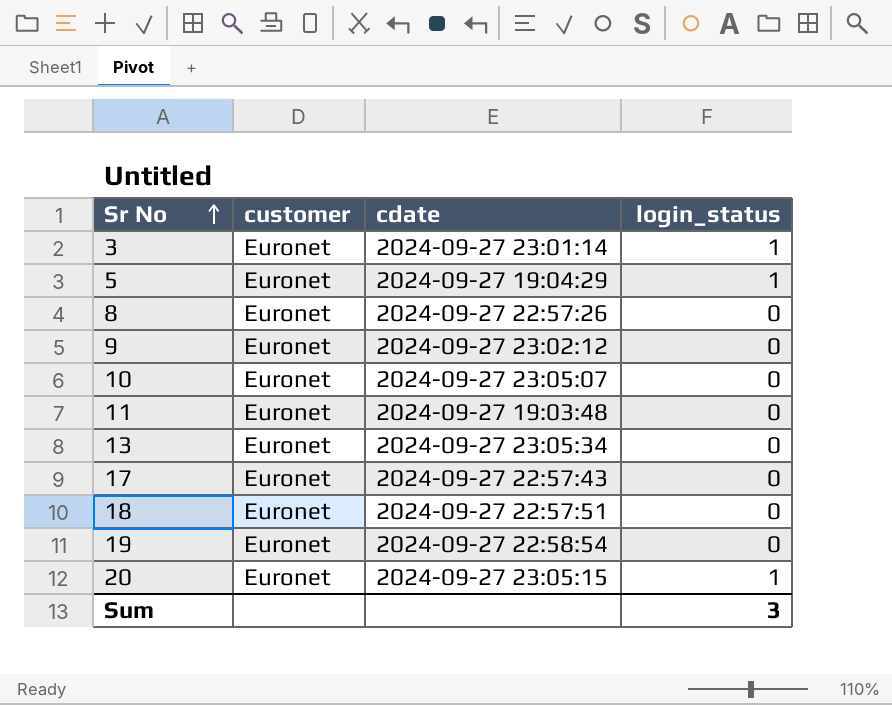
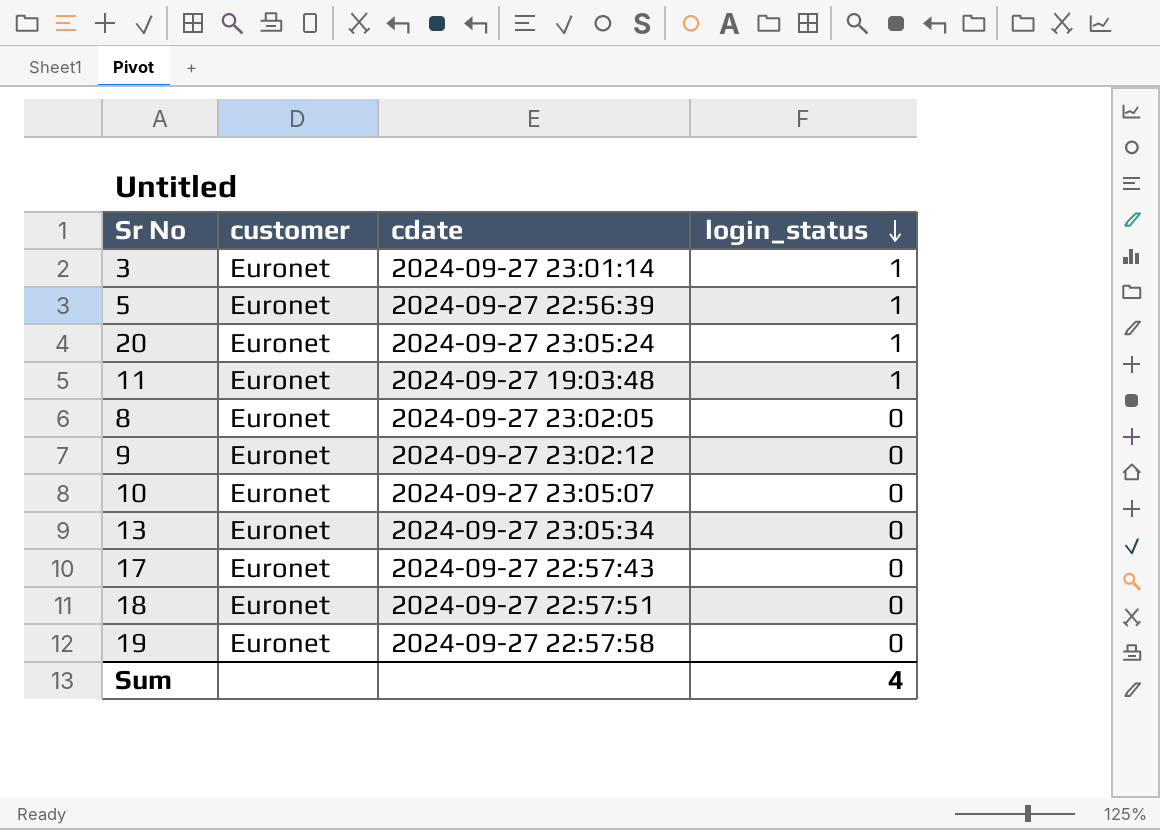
row order: Sr No ascending -> login_status descending
5 | cdate: 2024-09-27 19:04:29 -> 2024-09-27 22:56:39
20 | cdate: 2024-09-27 23:05:15 -> 2024-09-27 23:05:24
11 | login_status: 0 -> 1
8 | cdate: 2024-09-27 22:57:26 -> 2024-09-27 23:02:05
19 | cdate: 2024-09-27 22:58:54 -> 2024-09-27 22:57:58
Sum | login_status: 3 -> 4

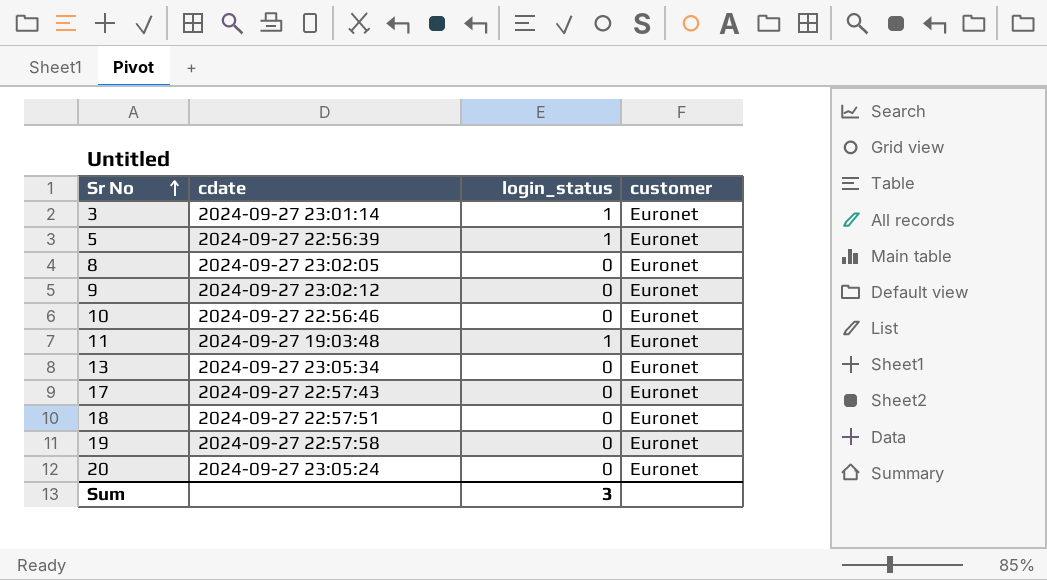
row order: login_status descending -> Sr No ascending
column customer | position: 2 -> 4
10 | cdate: 2024-09-27 23:05:07 -> 2024-09-27 22:56:46
20 | login_status: 1 -> 0
Sum | login_status: 4 -> 3

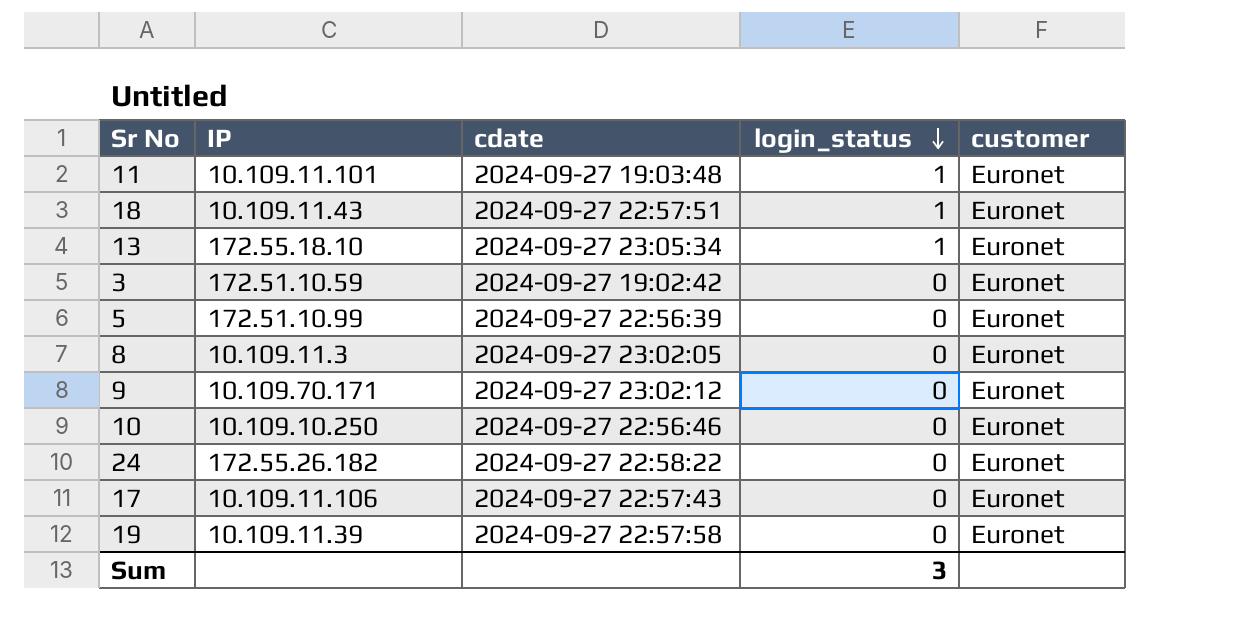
row order: Sr No ascending -> login_status descending
column IP | position: none -> 2
row 20: 2024-09-27 23:05:24 | 0 | Euronet -> none
18 | login_status: 0 -> 1
13 | login_status: 0 -> 1
3 | cdate: 2024-09-27 23:01:14 -> 2024-09-27 19:02:42
3 | login_status: 1 -> 0
5 | login_status: 1 -> 0
row 24: none -> 172.55.26.182 | 2024-09-27 22:58:22 | 0 | Euronet

